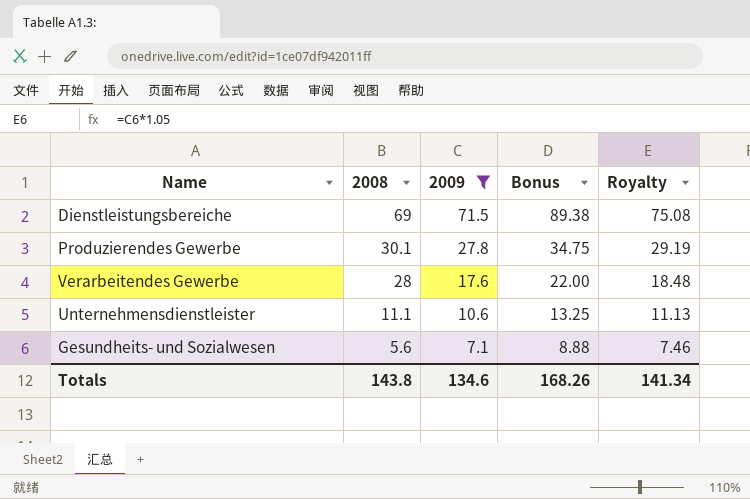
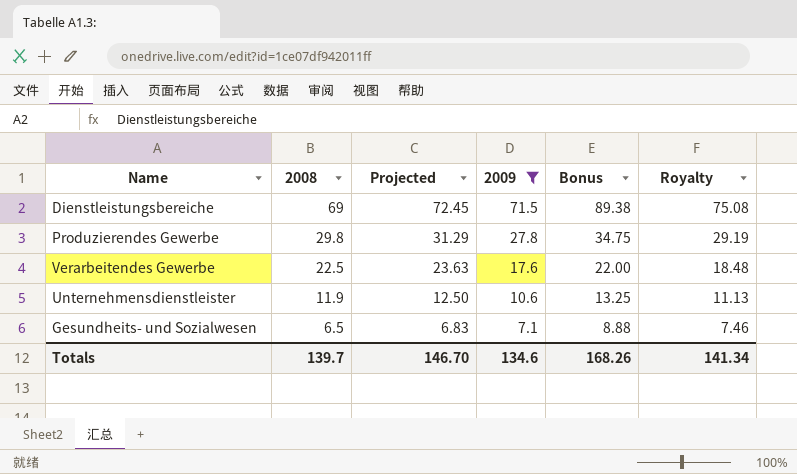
column Projected | formula: none -> [2008] * 1.05
Produzierendes Gewerbe | 2008: 30.1 -> 29.8
Verarbeitendes Gewerbe | 2008: 28 -> 22.5
Unternehmensdienstleister | 2008: 11.1 -> 11.9
Gesundheits- und Sozialwesen | 2008: 5.6 -> 6.5
Totals | 2008: 143.8 -> 139.7

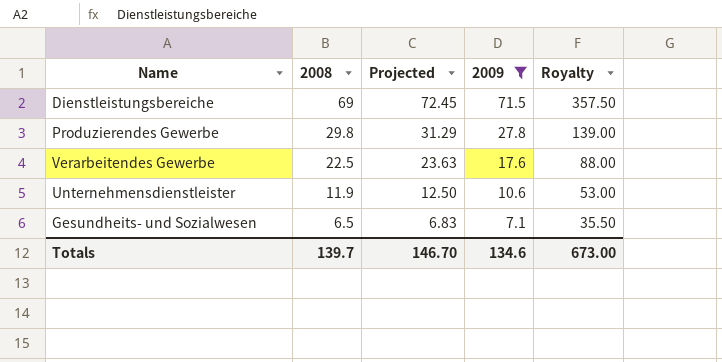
column Bonus | formula: [2009] * 1.25 -> none
column Royalty | formula: [2009] * 1.05 -> [2009] * 5
Totals | Royalty: 141.34 -> 673.00

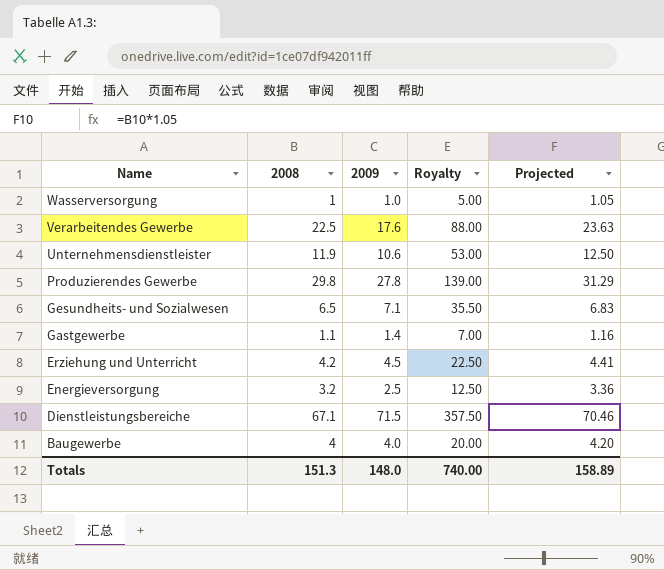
filter: 2009 >= 7.1 -> none
row order: 2008 descending -> Name descending
column Projected | position: 3 -> 5
Dienstleistungsbereiche | 2008: 69 -> 67.1
Dienstleistungsbereiche | Projected: 72.45 -> 70.46
Totals | 2008: 139.7 -> 151.3
Totals | 2009: 134.6 -> 148.0
Totals | Royalty: 673.00 -> 740.00
Totals | Projected: 146.70 -> 158.89

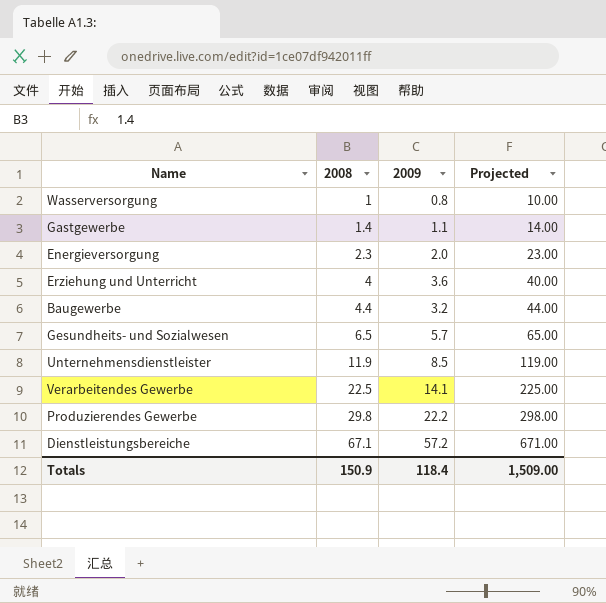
row order: Name descending -> 2008 ascending
column Royalty | formula: [2009] * 5 -> none
column Projected | formula: [2008] * 1.05 -> [2008] * 10
Wasserversorgung | 2009: 1.0 -> 0.8
Gastgewerbe | 2008: 1.1 -> 1.4
Gastgewerbe | 2009: 1.4 -> 1.1
Energieversorgung | 2008: 3.2 -> 2.3
Energieversorgung | 2009: 2.5 -> 2.0
Erziehung und Unterricht | 2008: 4.2 -> 4
Erziehung und Unterricht | 2009: 4.5 -> 3.6
Baugewerbe | 2008: 4 -> 4.4
Baugewerbe | 2009: 4.0 -> 3.2
Gesundheits- und Sozialwesen | 2009: 7.1 -> 5.7
Unternehmensdienstleister | 2009: 10.6 -> 8.5
Verarbeitendes Gewerbe | 2009: 17.6 -> 14.1
Produzierendes Gewerbe | 2009: 27.8 -> 22.2
Dienstleistungsbereiche | 2009: 71.5 -> 57.2
Totals | 2008: 151.3 -> 150.9
Totals | 2009: 148.0 -> 118.4
Totals | Projected: 158.89 -> 1,509.00

